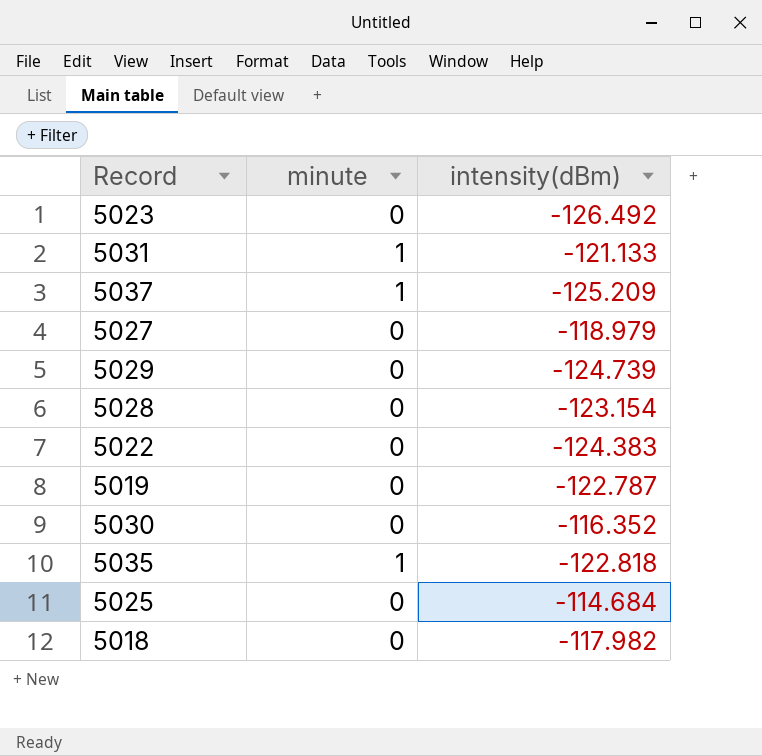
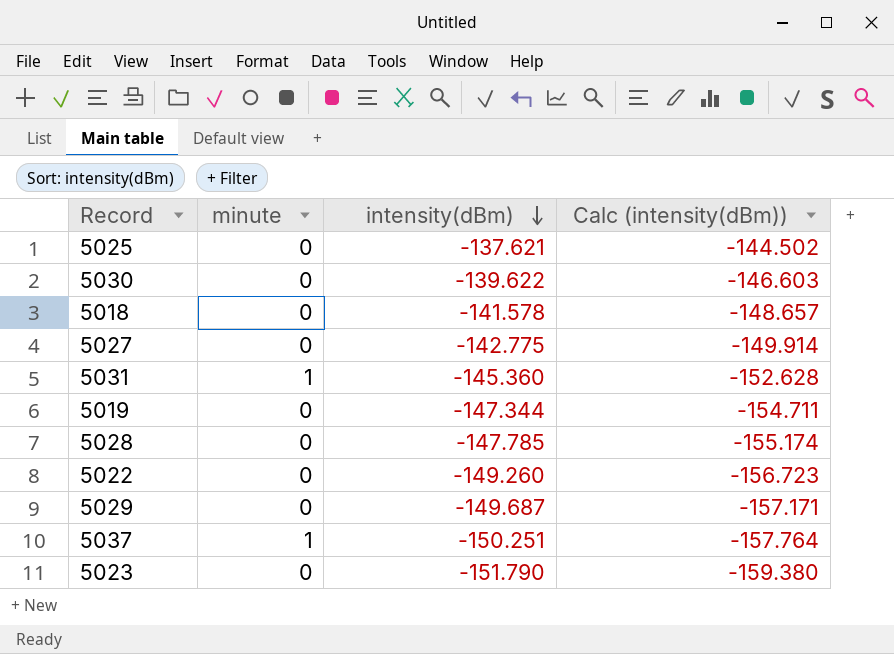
row order: none -> intensity(dBm) descending
column Calc (intensity(dBm)) | formula: none -> [intensity(dBm)] * 1.05
row 5035: 1 | -122.818 -> none
5025 | intensity(dBm): -114.684 -> -137.621
5030 | intensity(dBm): -116.352 -> -139.622
5018 | intensity(dBm): -117.982 -> -141.578
5027 | intensity(dBm): -118.979 -> -142.775
5031 | intensity(dBm): -121.133 -> -145.360
5019 | intensity(dBm): -122.787 -> -147.344
5028 | intensity(dBm): -123.154 -> -147.785
5022 | intensity(dBm): -124.383 -> -149.260
5029 | intensity(dBm): -124.739 -> -149.687
5037 | intensity(dBm): -125.209 -> -150.251
5023 | intensity(dBm): -126.492 -> -151.790

